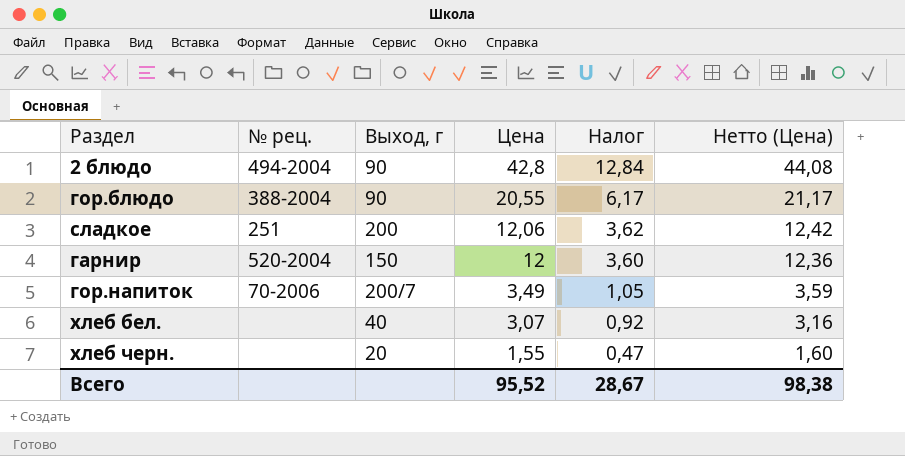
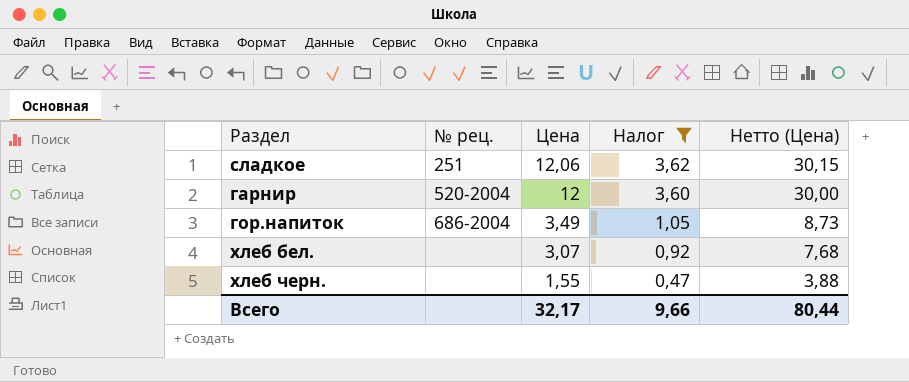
filter: none -> Налог <= 3,62
column Выход, г | position: 3 -> none
column Нетто (Цена) | formula: [Цена] * 1,03 -> [Цена] * 2,5
гор.напиток | № рец.: 70-2006 -> 686-2004
Всего | Цена: 95,52 -> 32,17
Всего | Налог: 28,67 -> 9,66
Всего | Нетто (Цена): 98,38 -> 80,44

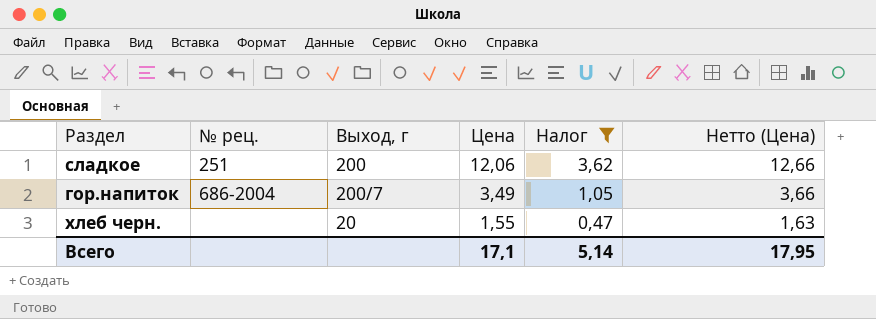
column Выход, г | position: none -> 3
column Нетто (Цена) | formula: [Цена] * 2,5 -> [Цена] * 1,05
row гарнир: 520-2004 | 12 | 3,60 | 30,00 -> none
row хлеб бел.: none | 3,07 | 0,92 | 7,68 -> none
Всего | Цена: 32,17 -> 17,1
Всего | Налог: 9,66 -> 5,14
Всего | Нетто (Цена): 80,44 -> 17,95

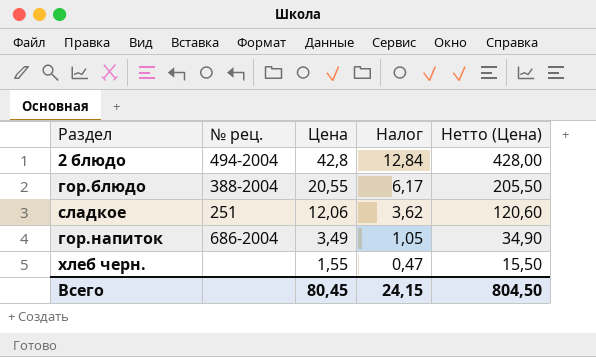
filter: Налог <= 3,62 -> none
column Выход, г | position: 3 -> none
column Нетто (Цена) | formula: [Цена] * 1,05 -> [Цена] * 10
Всего | Цена: 17,1 -> 80,45
Всего | Налог: 5,14 -> 24,15
Всего | Нетто (Цена): 17,95 -> 804,50

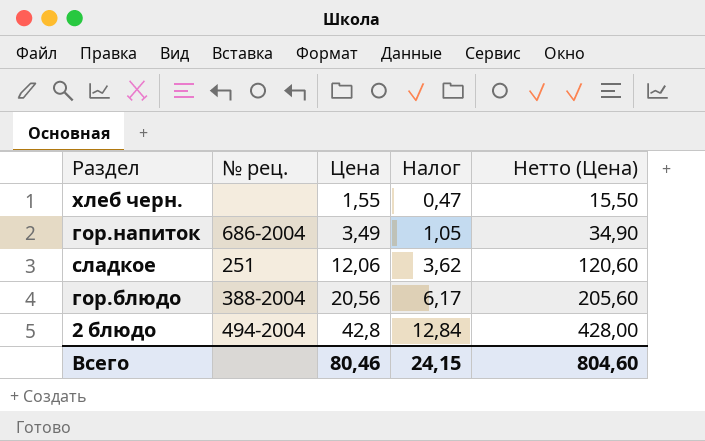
row order: Цена descending -> Цена ascending
гор.блюдо | Цена: 20,55 -> 20,56
гор.блюдо | Нетто (Цена): 205,50 -> 205,60
Всего | Цена: 80,45 -> 80,46
Всего | Нетто (Цена): 804,50 -> 804,60

